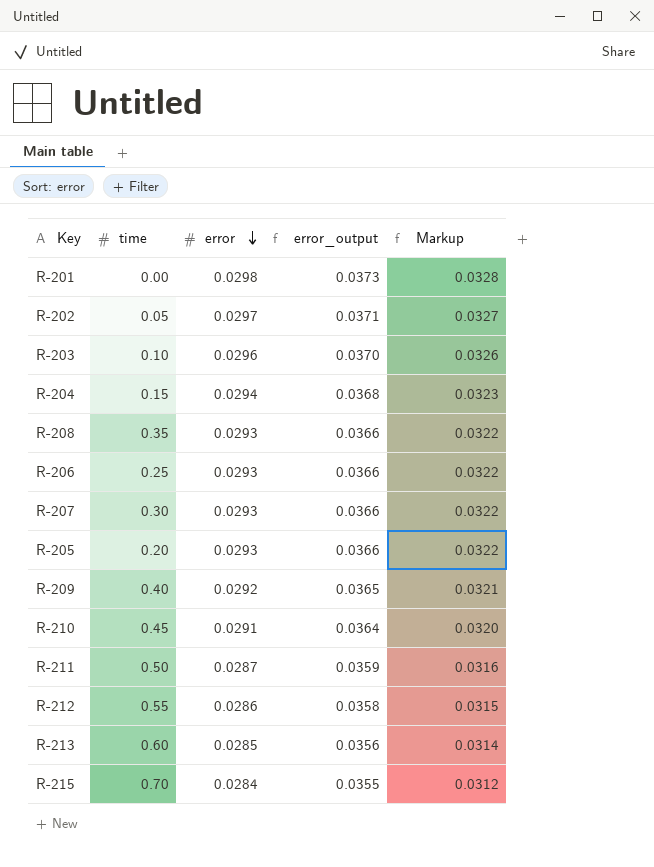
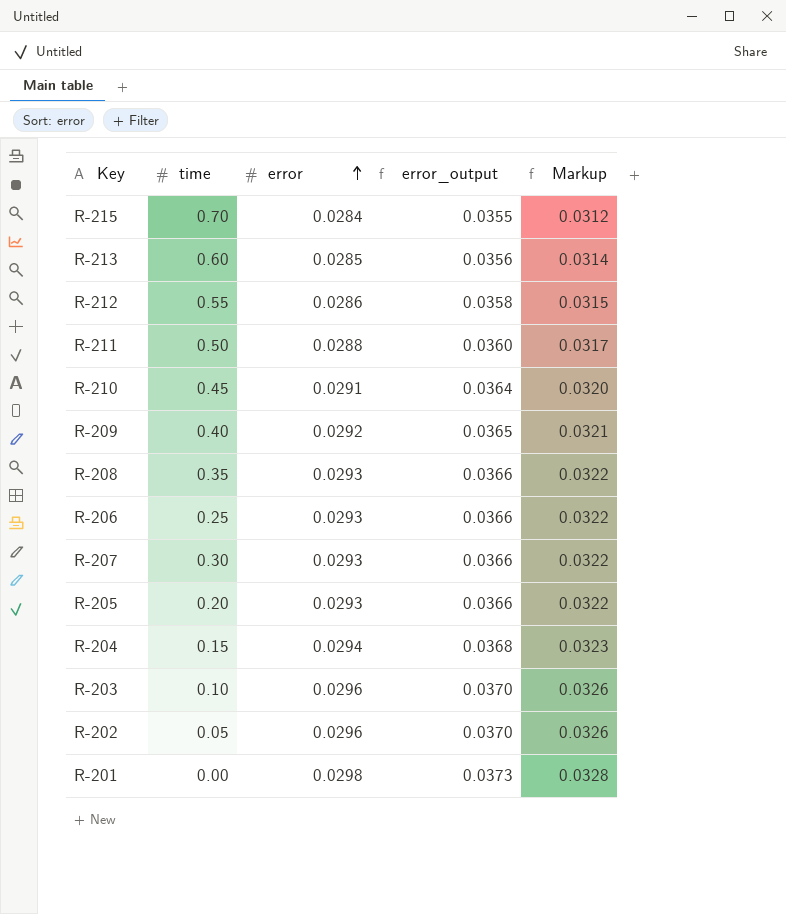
row order: error descending -> error ascending
R-211 | error: 0.0287 -> 0.0288
R-211 | error_output: 0.0359 -> 0.0360
R-211 | Markup: 0.0316 -> 0.0317
R-202 | error: 0.0297 -> 0.0296
R-202 | error_output: 0.0371 -> 0.0370
R-202 | Markup: 0.0327 -> 0.0326

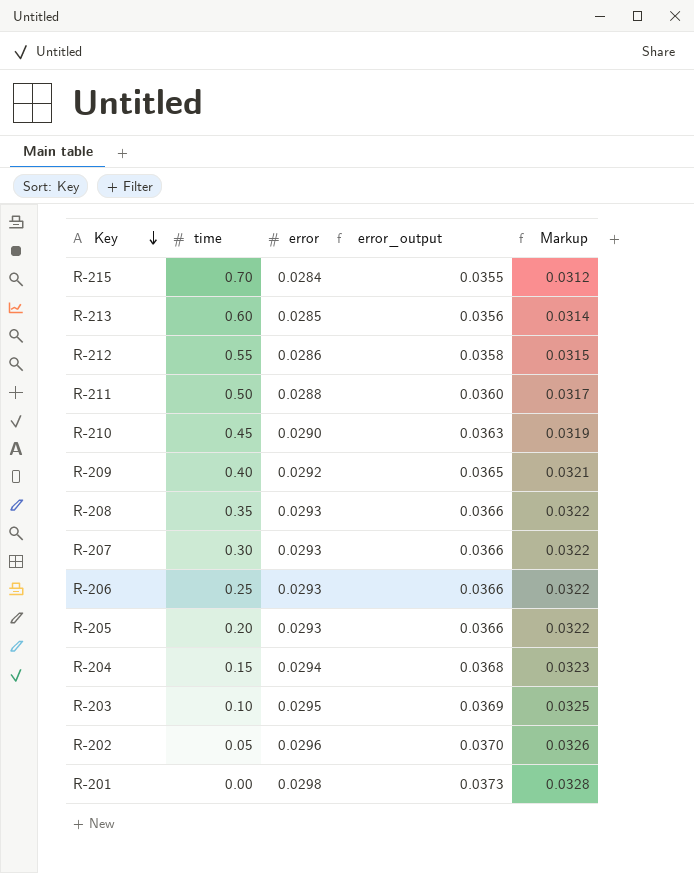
row order: error ascending -> Key descending
R-210 | error: 0.0291 -> 0.0290
R-210 | error_output: 0.0364 -> 0.0363
R-210 | Markup: 0.0320 -> 0.0319
R-203 | error: 0.0296 -> 0.0295
R-203 | error_output: 0.0370 -> 0.0369
R-203 | Markup: 0.0326 -> 0.0325

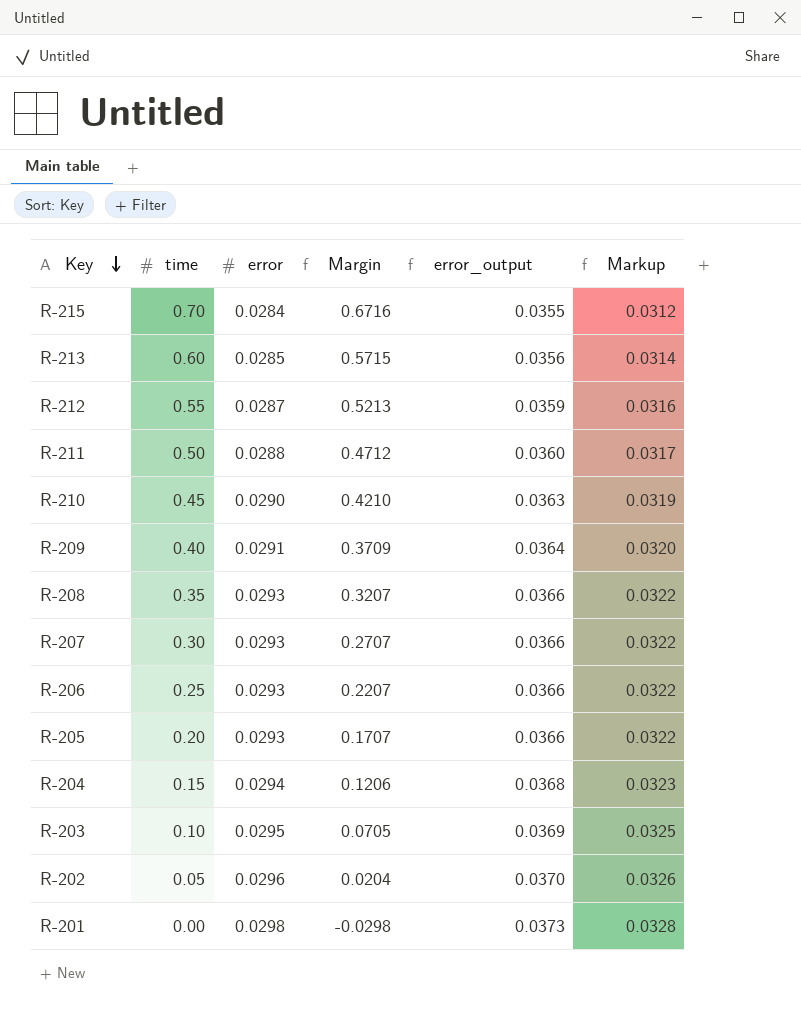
column Margin | formula: none -> [time] - [error]
R-212 | error: 0.0286 -> 0.0287
R-212 | error_output: 0.0358 -> 0.0359
R-212 | Markup: 0.0315 -> 0.0316
R-209 | error: 0.0292 -> 0.0291
R-209 | error_output: 0.0365 -> 0.0364
R-209 | Markup: 0.0321 -> 0.0320

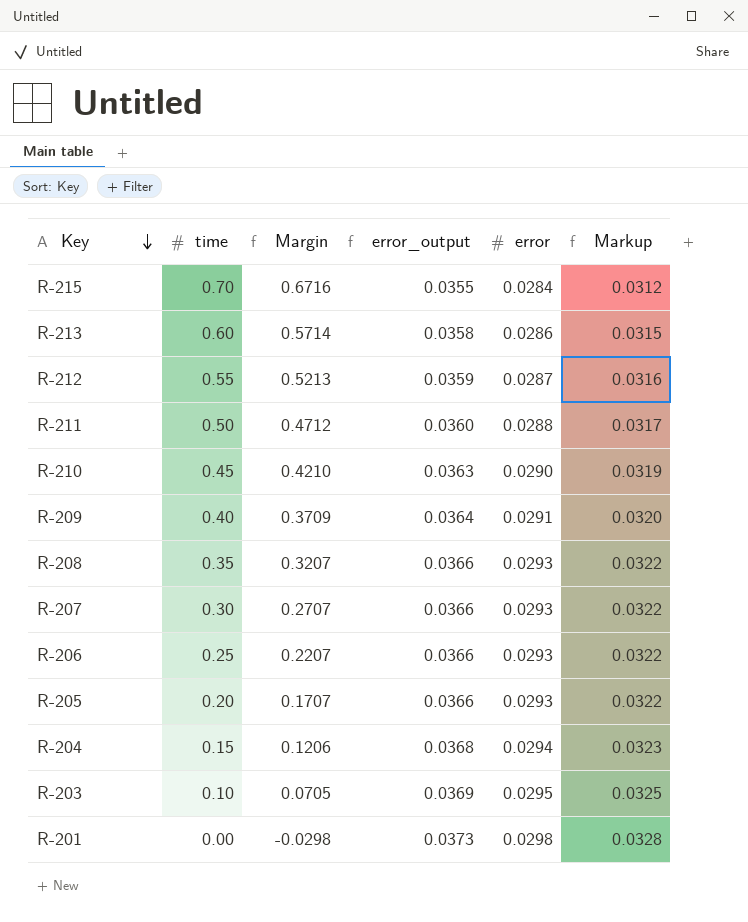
column error | position: 3 -> 5
row R-202: 0.05 | 0.0296 | 0.0204 | 0.0370 | 0.0326 -> none
R-213 | Margin: 0.5715 -> 0.5714
R-213 | error_output: 0.0356 -> 0.0358
R-213 | error: 0.0285 -> 0.0286
R-213 | Markup: 0.0314 -> 0.0315

